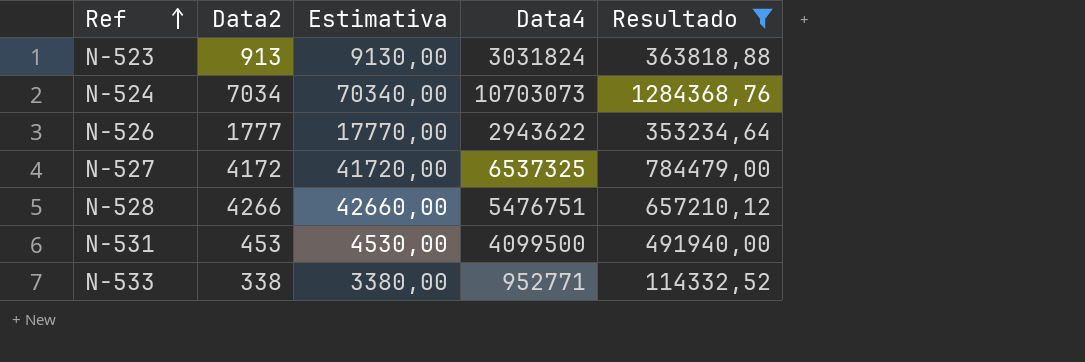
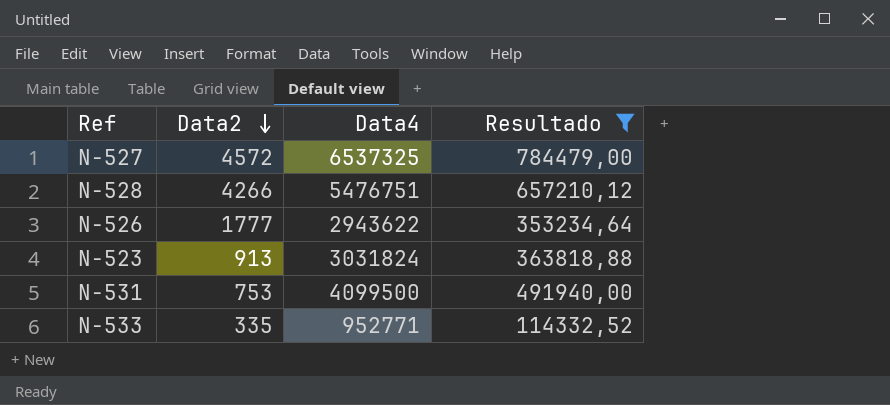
row order: Ref ascending -> Data2 descending
column Estimativa | formula: [Data2] * 10 -> none
row N-524: 7034 | 70340,00 | 10703073 | 1284368,76 -> none
N-527 | Data2: 4172 -> 4572
N-531 | Data2: 453 -> 753
N-533 | Data2: 338 -> 335

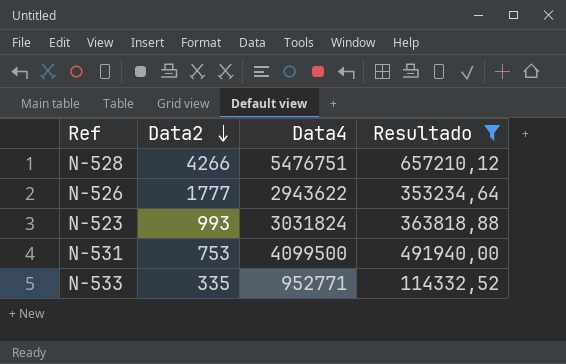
row N-527: 4572 | 6537325 | 784479,00 -> none
N-523 | Data2: 913 -> 993

